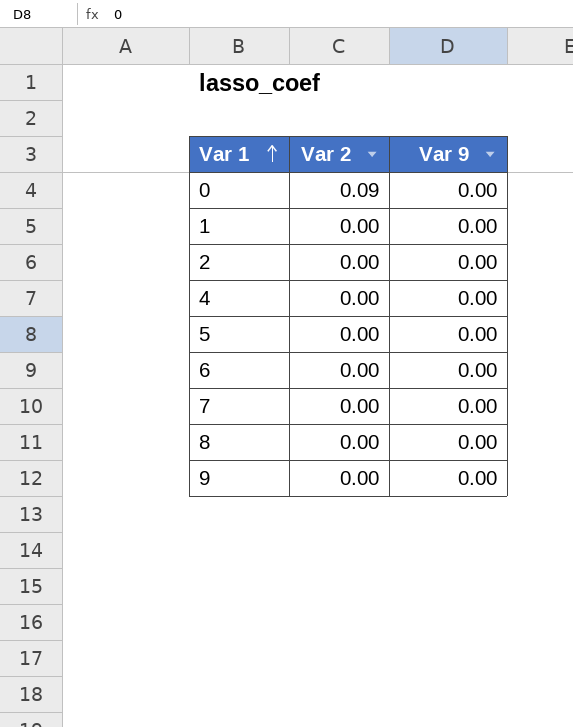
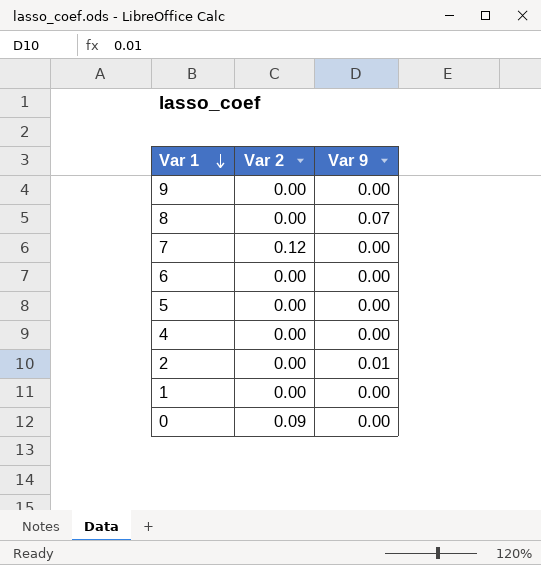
row order: Var 1 ascending -> Var 1 descending
8 | Var 9: 0.00 -> 0.07
7 | Var 2: 0.00 -> 0.12
2 | Var 9: 0.00 -> 0.01

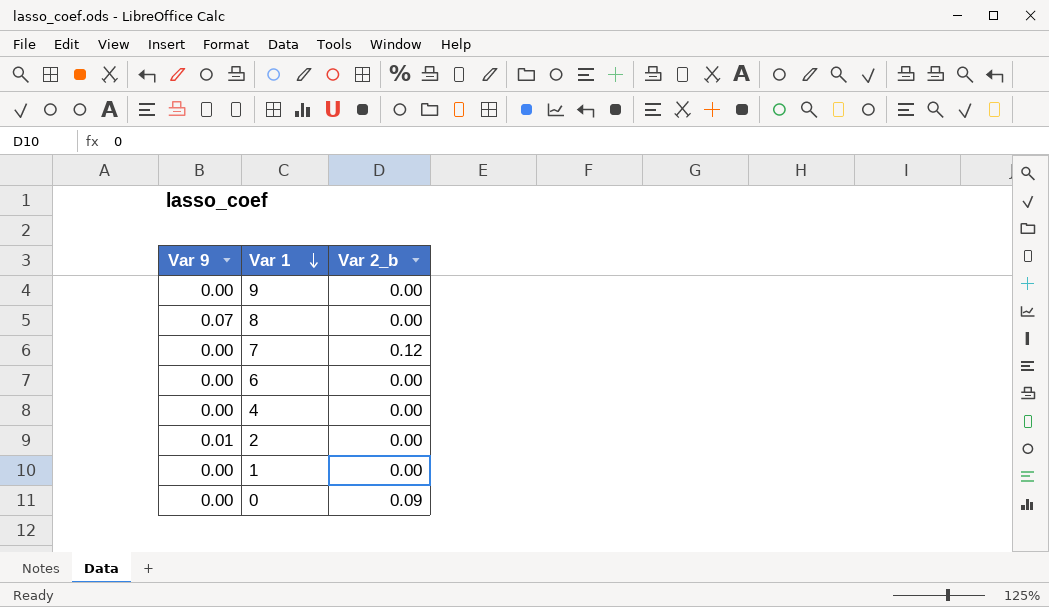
column Var 9 | position: 3 -> 1
column name: Var 2 -> Var 2_b
row 5: 0.00 | 0.00 -> none

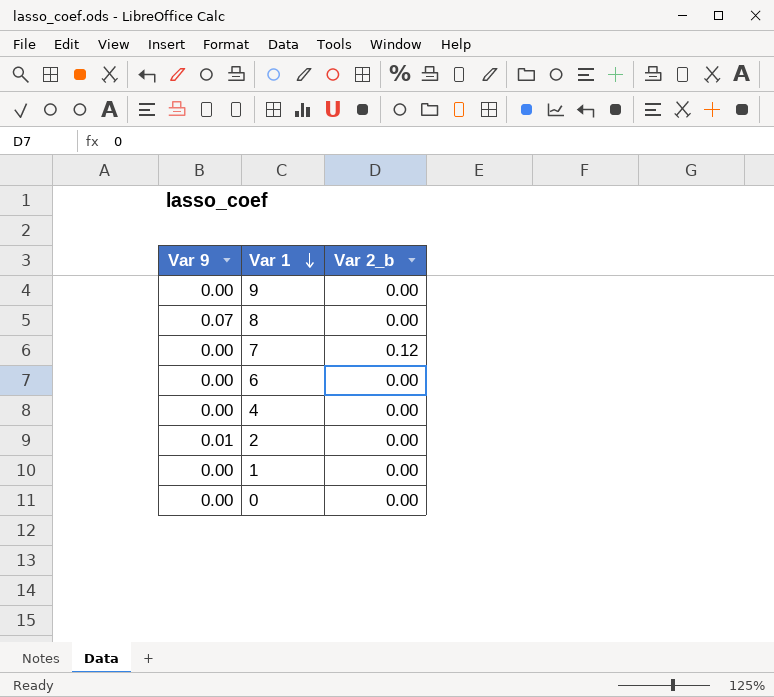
0 | Var 2_b: 0.09 -> 0.00

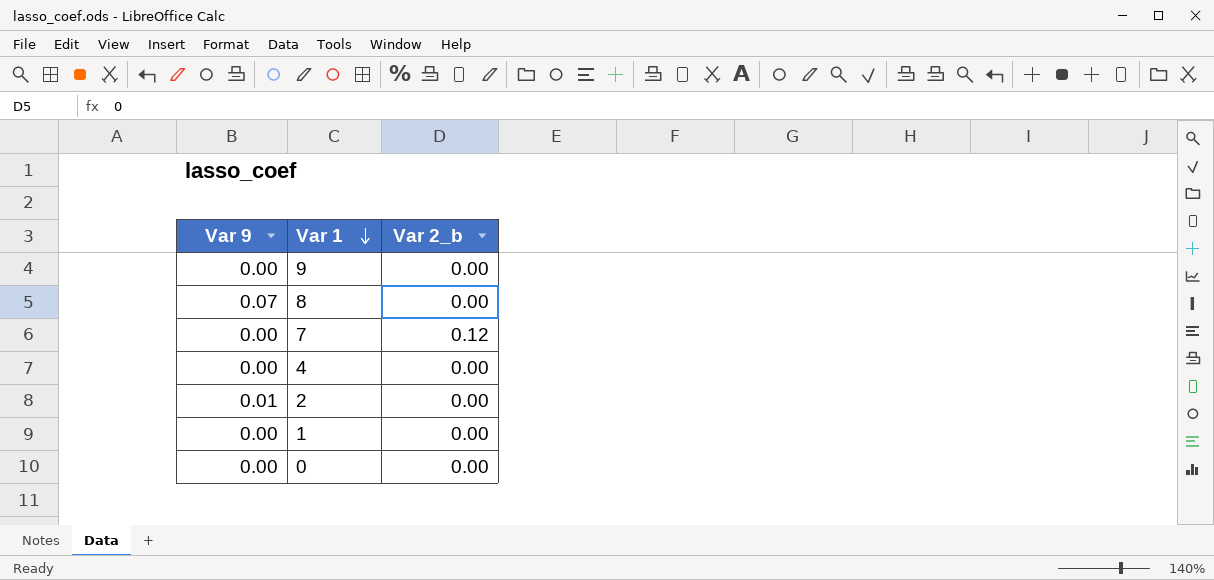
row 6: 0.00 | 0.00 -> none

